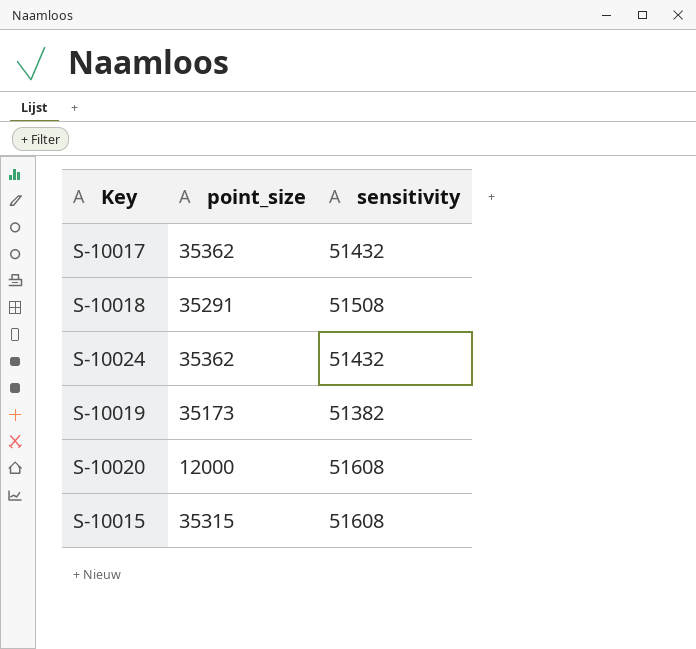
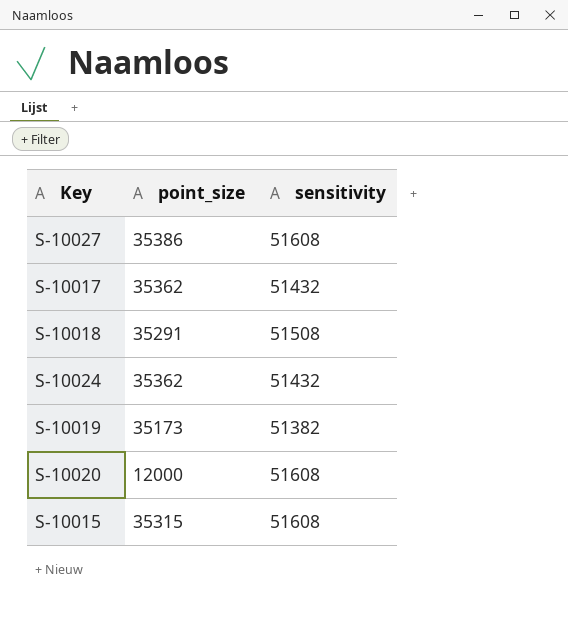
row S-10027: none -> 35386 | 51608

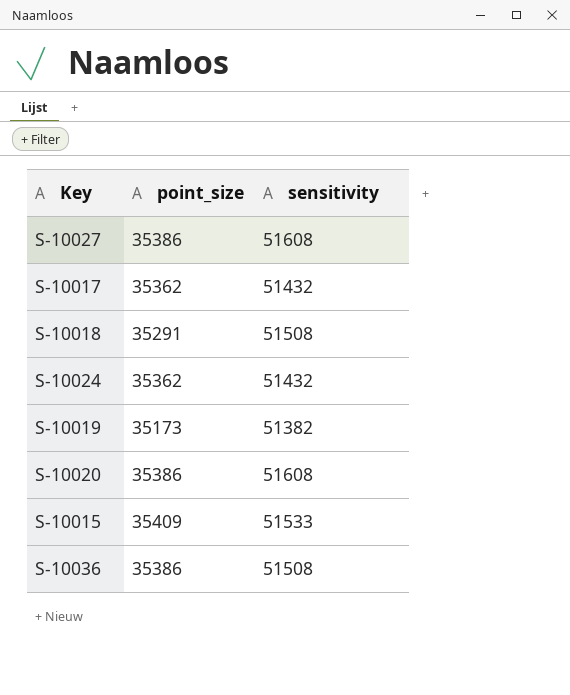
S-10020 | point_size: 12000 -> 35386
S-10015 | point_size: 35315 -> 35409
S-10015 | sensitivity: 51608 -> 51533
row S-10036: none -> 35386 | 51508

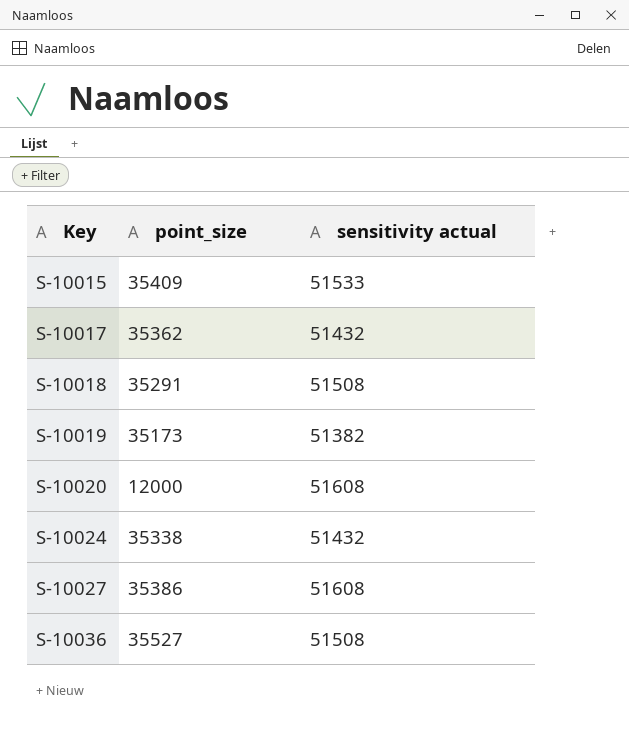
row order: none -> Key ascending
column name: sensitivity -> sensitivity actual
S-10020 | point_size: 35386 -> 12000
S-10024 | point_size: 35362 -> 35338
S-10036 | point_size: 35386 -> 35527

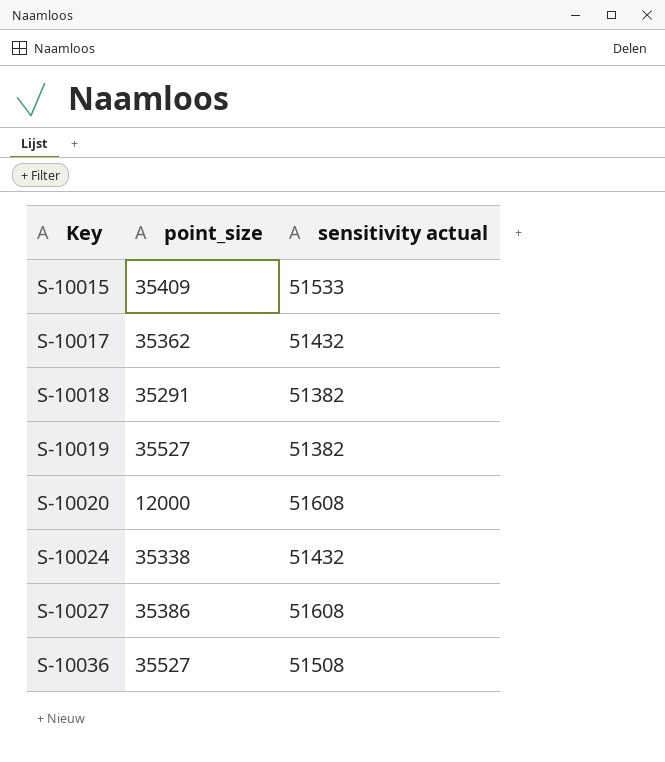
S-10018 | sensitivity actual: 51508 -> 51382
S-10019 | point_size: 35173 -> 35527

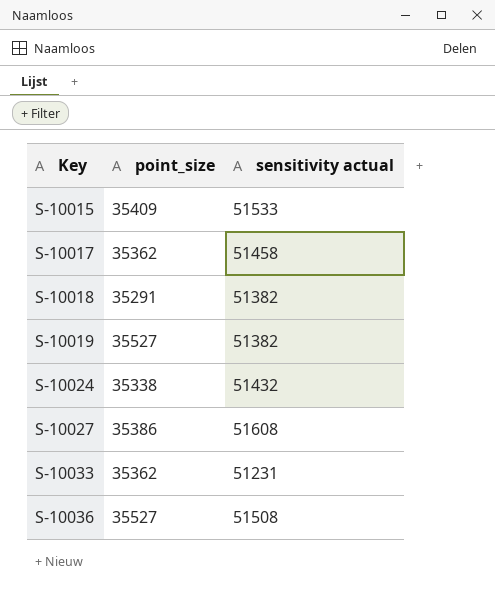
row S-10020: 12000 | 51608 -> none
S-10017 | sensitivity actual: 51432 -> 51458
row S-10033: none -> 35362 | 51231

